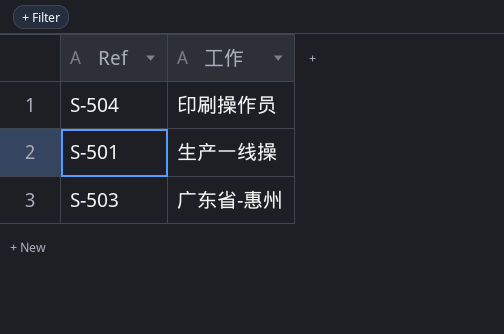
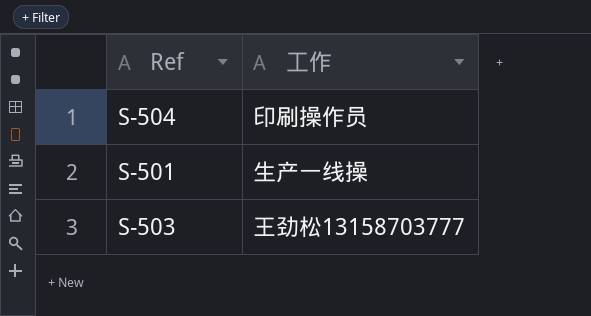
S-503 | 工作: 广东省-惠州 -> 王劲松13158703777

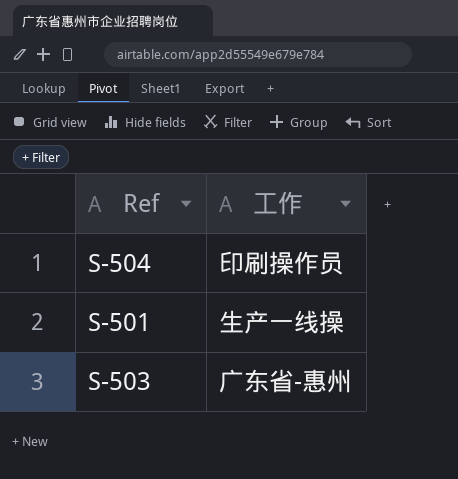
S-503 | 工作: 王劲松13158703777 -> 广东省-惠州

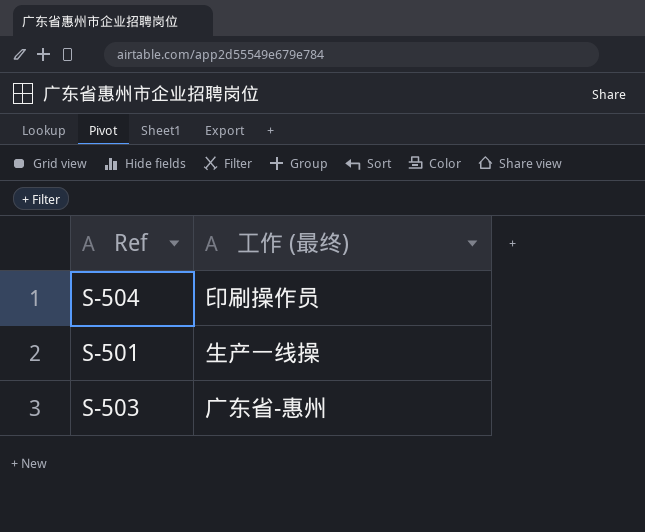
column name: 工作 -> 工作 (最终)

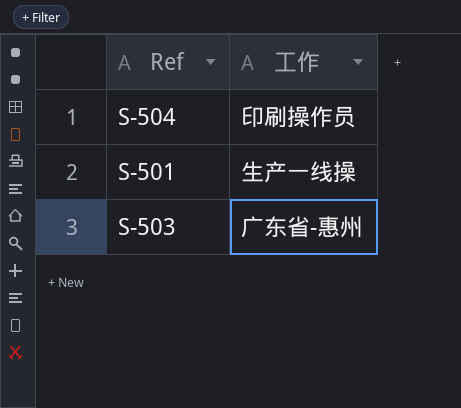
column name: 工作 (最终) -> 工作

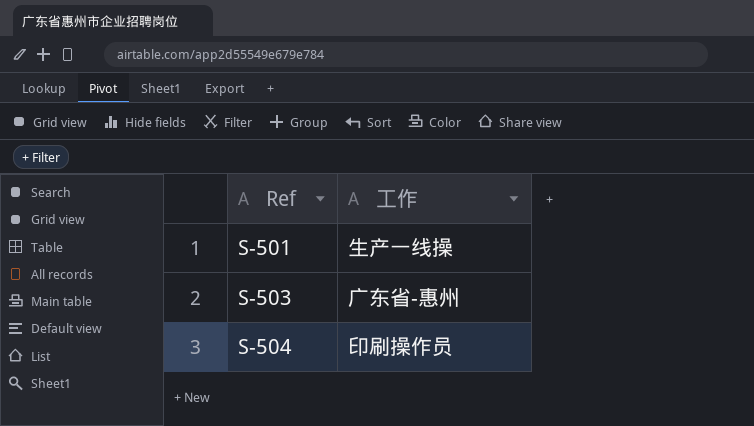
row order: none -> Ref ascending

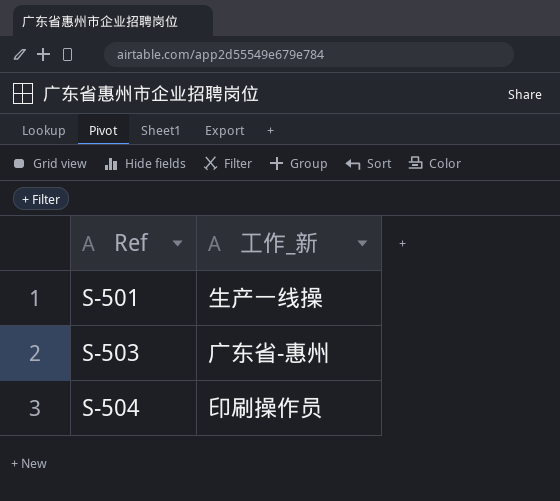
column name: 工作 -> 工作_新

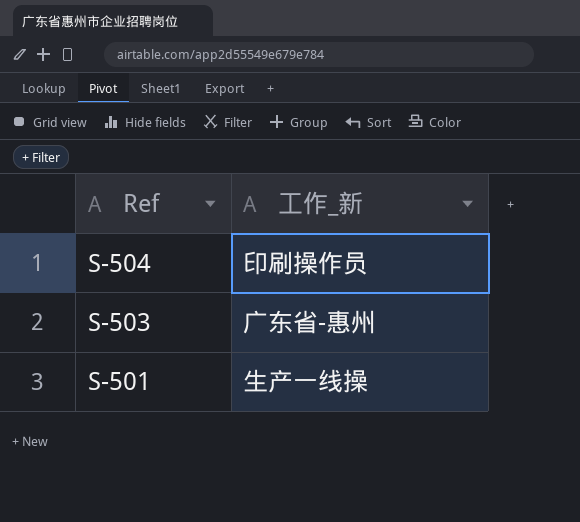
row order: Ref ascending -> Ref descending

